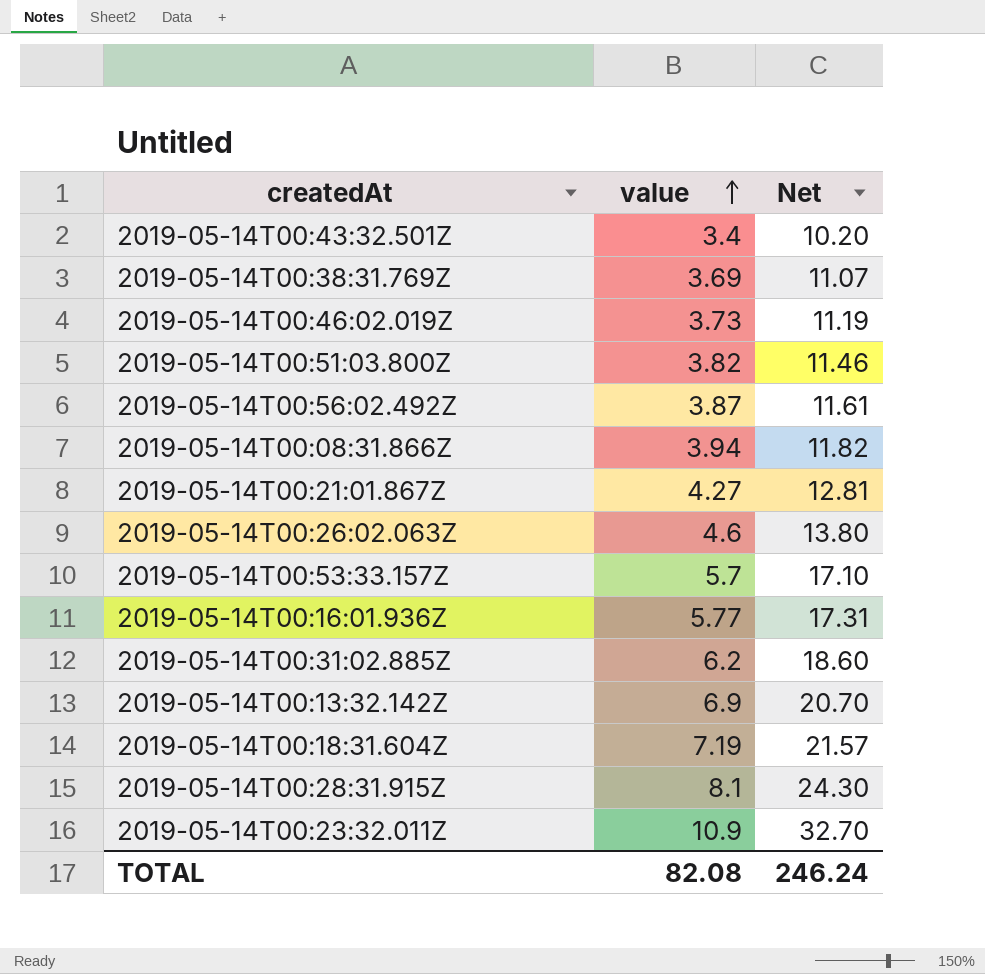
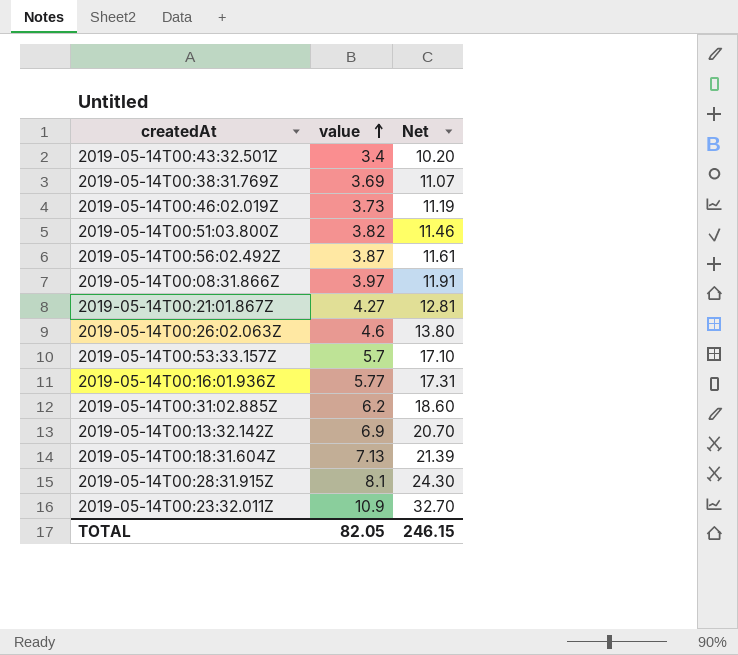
2019-05-14T00:08:31.866Z | value: 3.94 -> 3.97
2019-05-14T00:08:31.866Z | Net: 11.82 -> 11.91
2019-05-14T00:18:31.604Z | value: 7.19 -> 7.13
2019-05-14T00:18:31.604Z | Net: 21.57 -> 21.39
TOTAL | value: 82.08 -> 82.05
TOTAL | Net: 246.24 -> 246.15

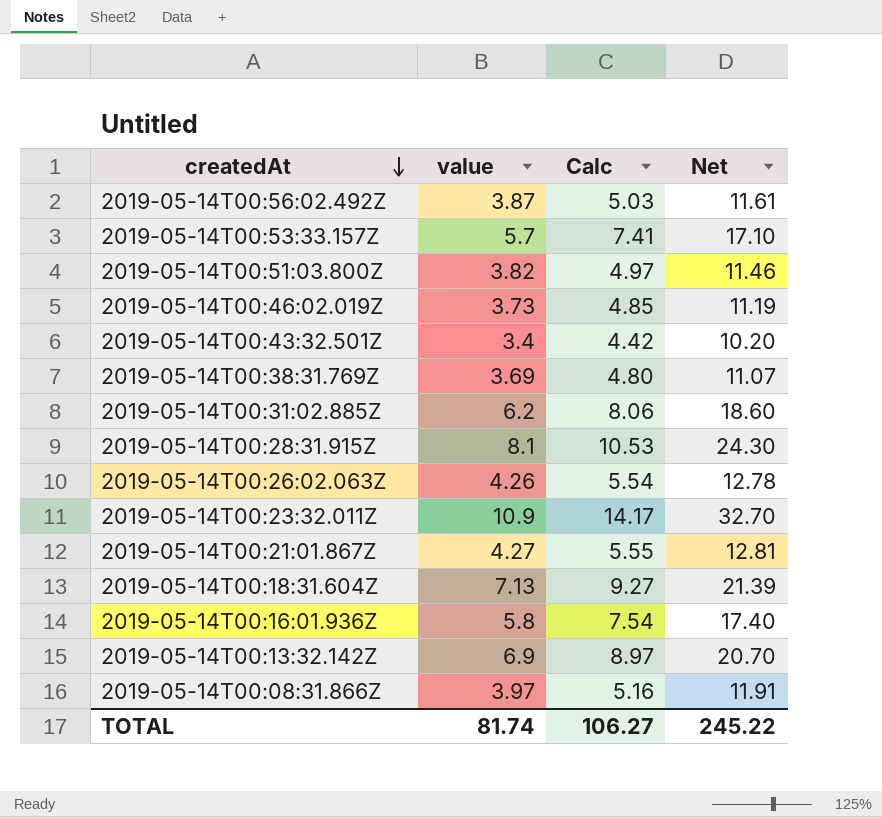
row order: value ascending -> createdAt descending
column Calc | formula: none -> [value] * 1.3
2019-05-14T00:26:02.063Z | value: 4.6 -> 4.26
2019-05-14T00:26:02.063Z | Net: 13.80 -> 12.78
2019-05-14T00:16:01.936Z | value: 5.77 -> 5.8
2019-05-14T00:16:01.936Z | Net: 17.31 -> 17.40
TOTAL | value: 82.05 -> 81.74
TOTAL | Net: 246.15 -> 245.22

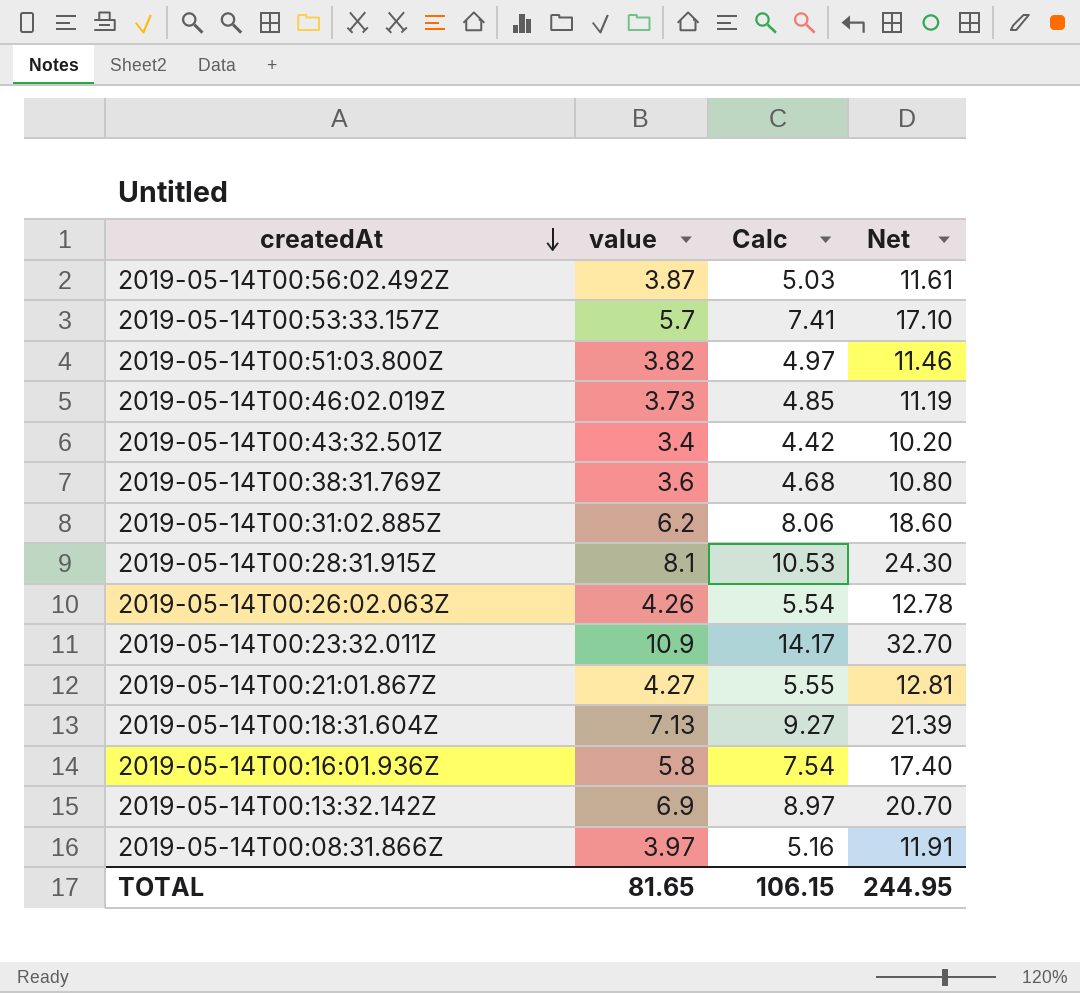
2019-05-14T00:38:31.769Z | value: 3.69 -> 3.6
2019-05-14T00:38:31.769Z | Calc: 4.80 -> 4.68
2019-05-14T00:38:31.769Z | Net: 11.07 -> 10.80
TOTAL | value: 81.74 -> 81.65
TOTAL | Calc: 106.27 -> 106.15
TOTAL | Net: 245.22 -> 244.95

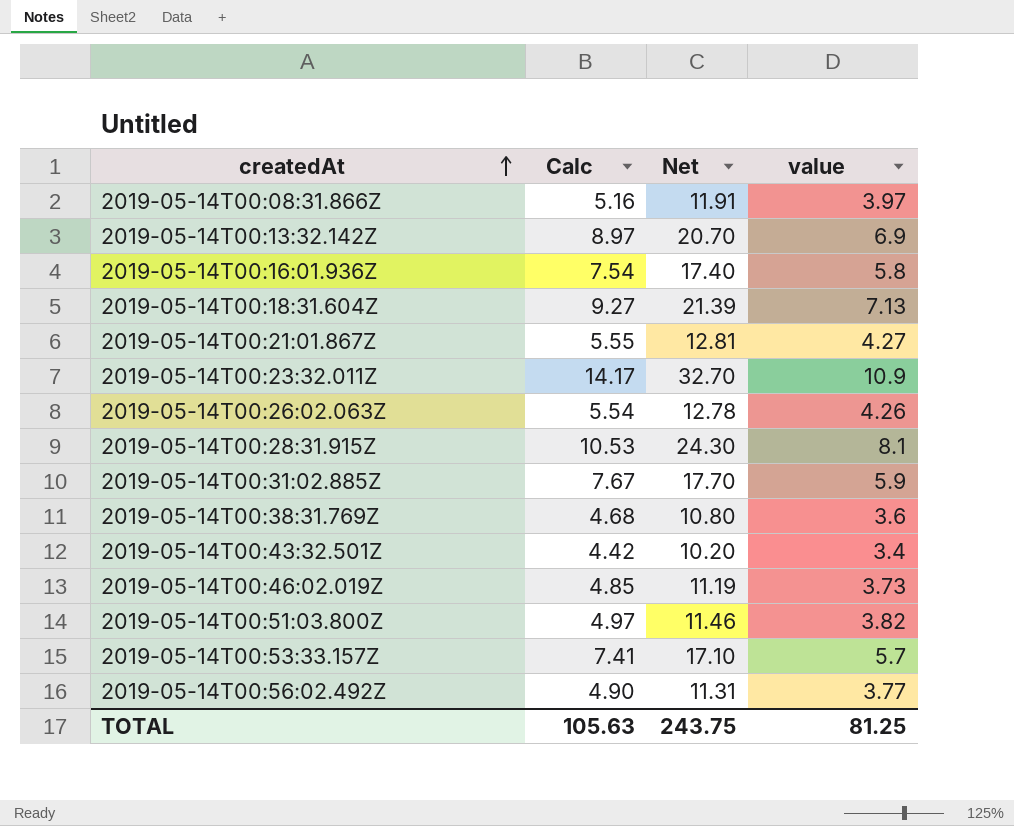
row order: createdAt descending -> createdAt ascending
column value | position: 2 -> 4
2019-05-14T00:31:02.885Z | Calc: 8.06 -> 7.67
2019-05-14T00:31:02.885Z | Net: 18.60 -> 17.70
2019-05-14T00:31:02.885Z | value: 6.2 -> 5.9
2019-05-14T00:56:02.492Z | Calc: 5.03 -> 4.90
2019-05-14T00:56:02.492Z | Net: 11.61 -> 11.31
2019-05-14T00:56:02.492Z | value: 3.87 -> 3.77
TOTAL | Calc: 106.15 -> 105.63
TOTAL | Net: 244.95 -> 243.75
TOTAL | value: 81.65 -> 81.25

